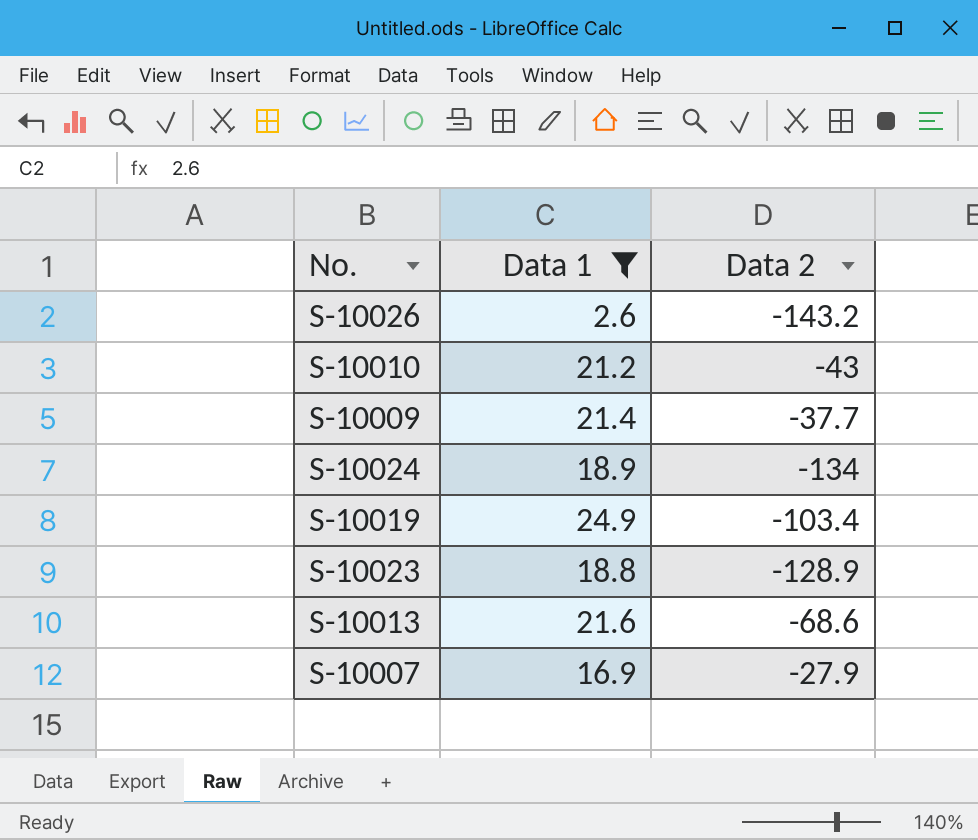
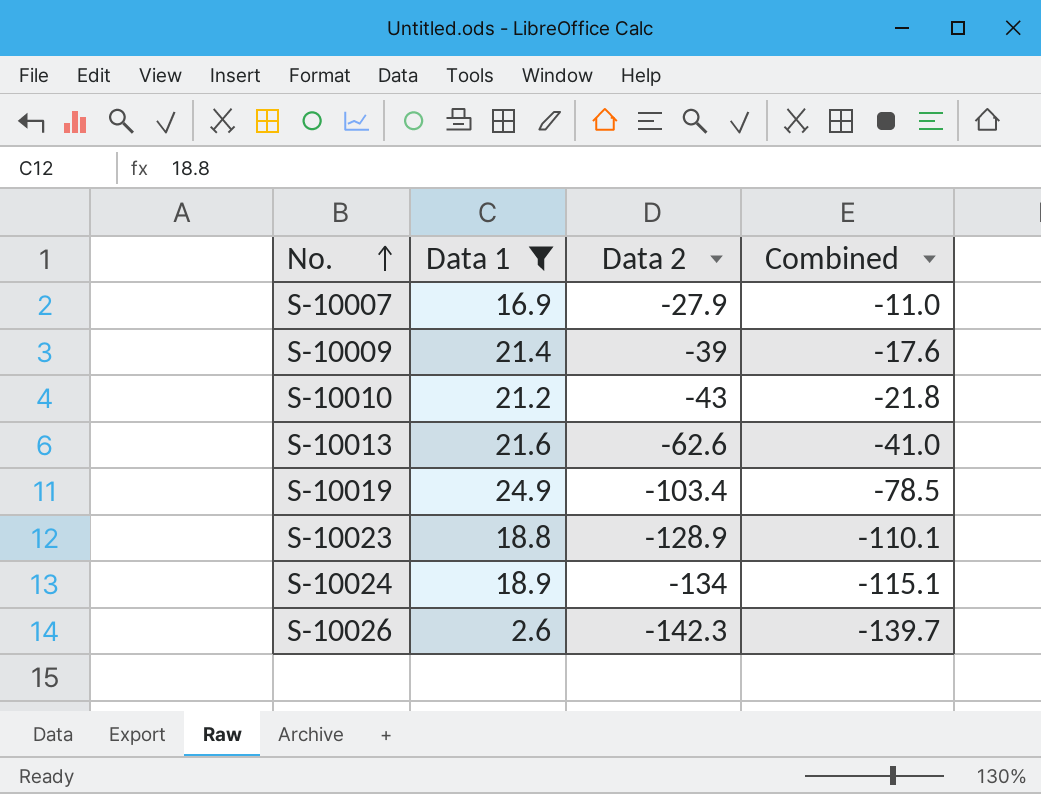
row order: none -> No. ascending
column Combined | formula: none -> [Data 1] + [Data 2]
S-10009 | Data 2: -37.7 -> -39
S-10013 | Data 2: -68.6 -> -62.6
S-10026 | Data 2: -143.2 -> -142.3

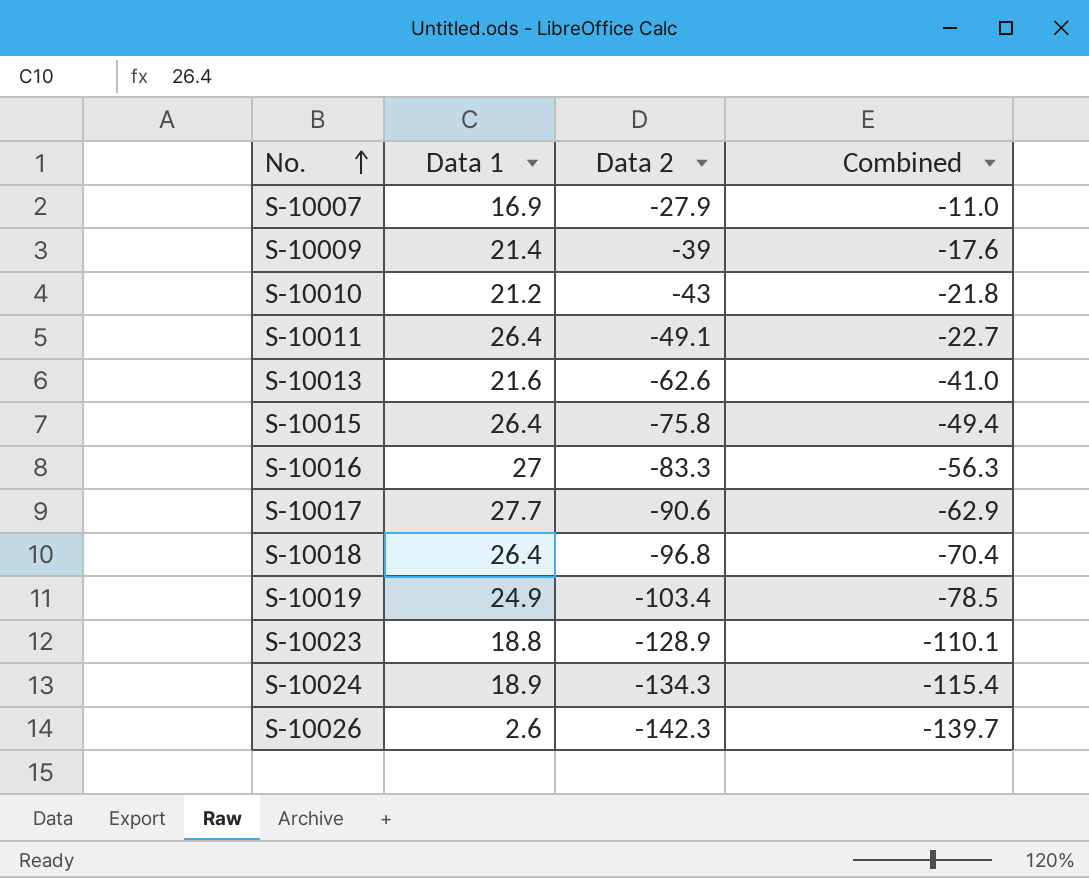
filter: Data 1 <= 24.9 -> none
S-10024 | Data 2: -134 -> -134.3
S-10024 | Combined: -115.1 -> -115.4

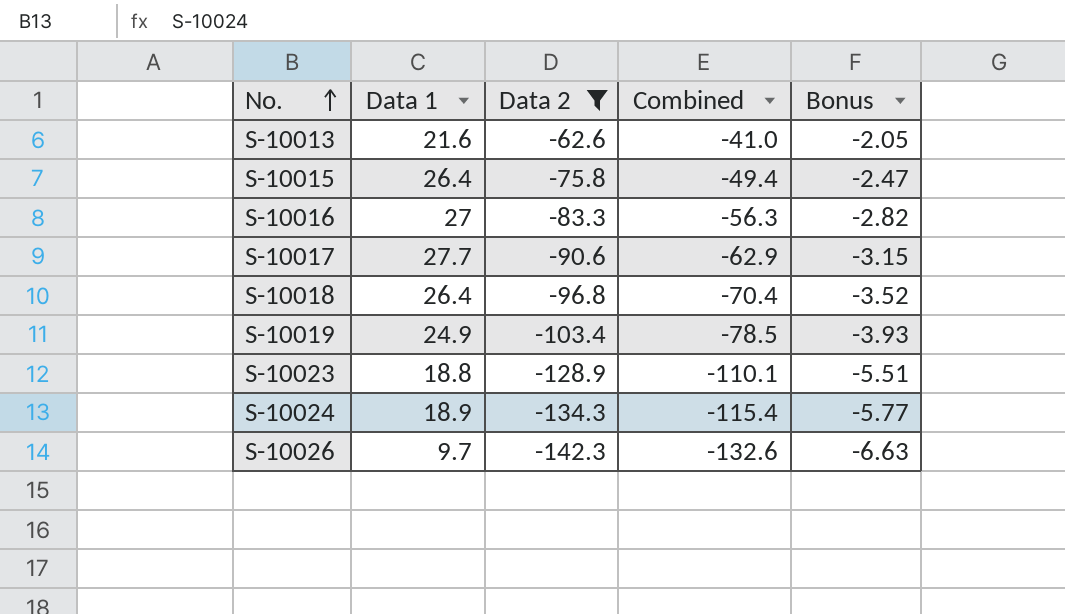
filter: none -> Data 2 <= -62.6
column Bonus | formula: none -> [Combined] * 0.05
S-10026 | Data 1: 2.6 -> 9.7
S-10026 | Combined: -139.7 -> -132.6

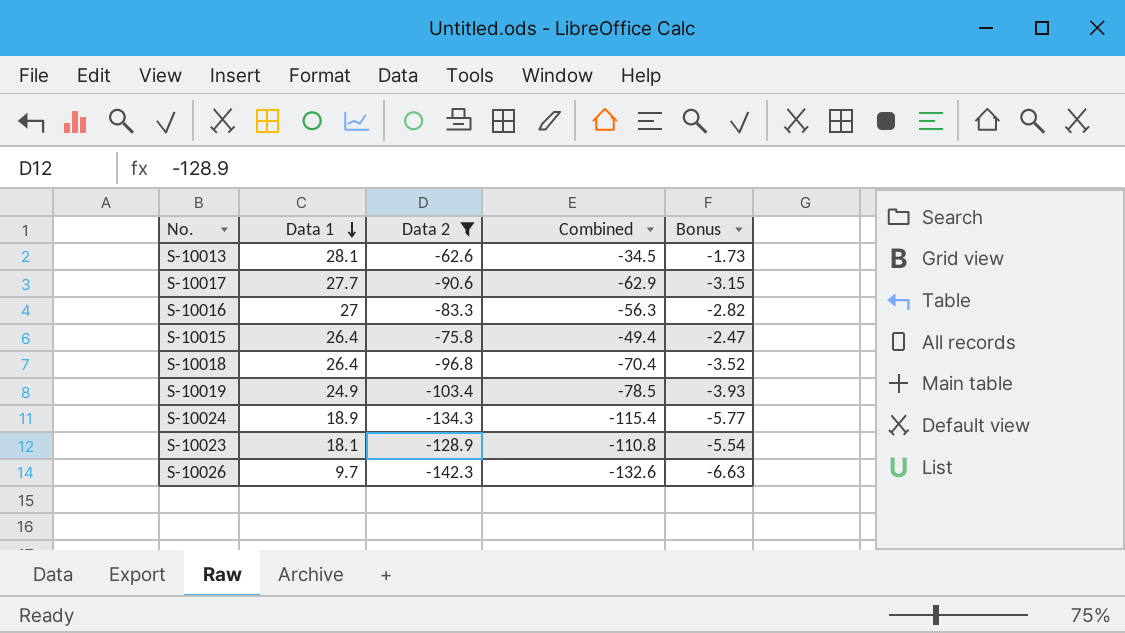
row order: No. ascending -> Data 1 descending
S-10013 | Data 1: 21.6 -> 28.1
S-10013 | Combined: -41.0 -> -34.5
S-10013 | Bonus: -2.05 -> -1.73
S-10023 | Data 1: 18.8 -> 18.1
S-10023 | Combined: -110.1 -> -110.8
S-10023 | Bonus: -5.51 -> -5.54

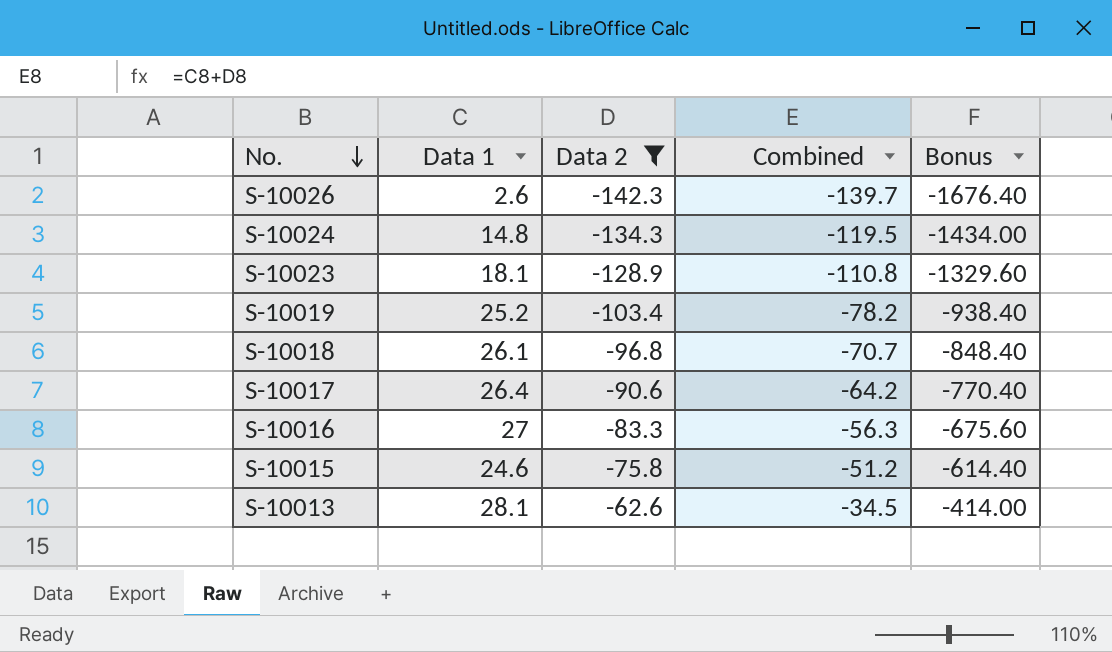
row order: Data 1 descending -> No. descending
column Bonus | formula: [Combined] * 0.05 -> [Combined] * 12
S-10026 | Data 1: 9.7 -> 2.6
S-10026 | Combined: -132.6 -> -139.7
S-10024 | Data 1: 18.9 -> 14.8
S-10024 | Combined: -115.4 -> -119.5
S-10019 | Data 1: 24.9 -> 25.2
S-10019 | Combined: -78.5 -> -78.2
S-10018 | Data 1: 26.4 -> 26.1
S-10018 | Combined: -70.4 -> -70.7
S-10017 | Data 1: 27.7 -> 26.4
S-10017 | Combined: -62.9 -> -64.2
S-10015 | Data 1: 26.4 -> 24.6
S-10015 | Combined: -49.4 -> -51.2

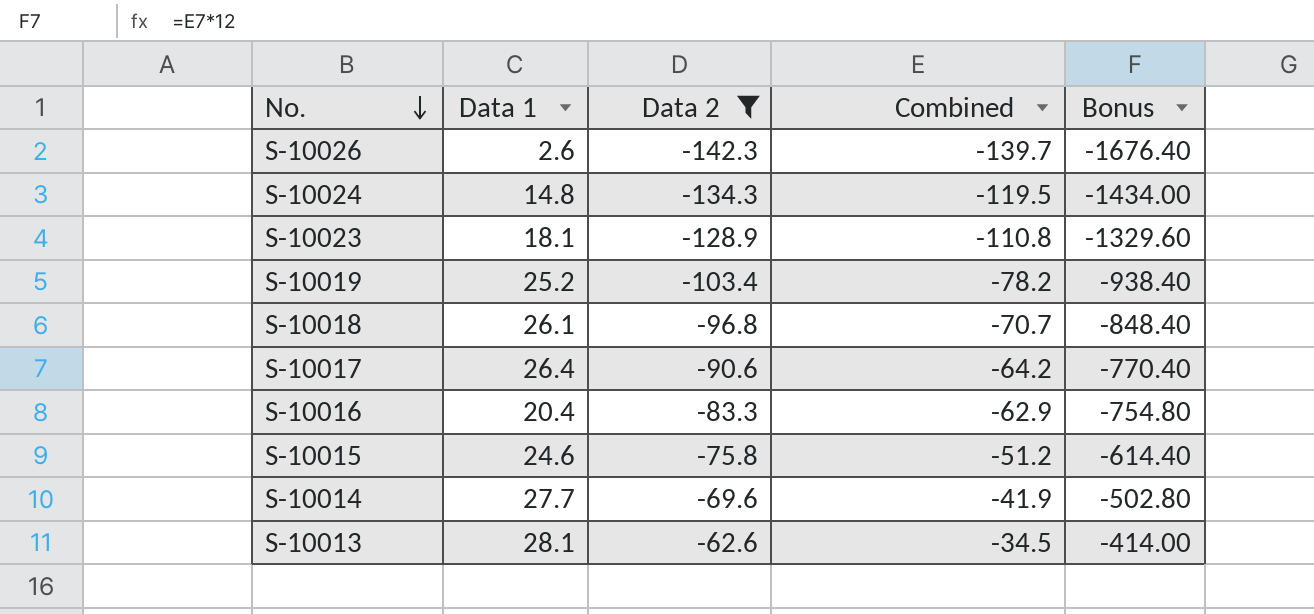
S-10016 | Data 1: 27 -> 20.4
S-10016 | Combined: -56.3 -> -62.9
S-10016 | Bonus: -675.60 -> -754.80
row S-10014: none -> 27.7 | -69.6 | -41.9 | -502.80

